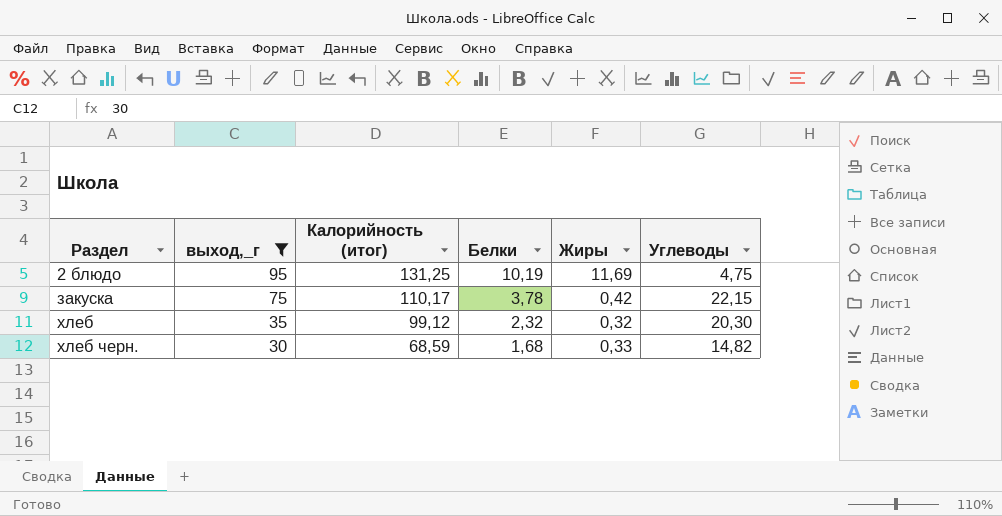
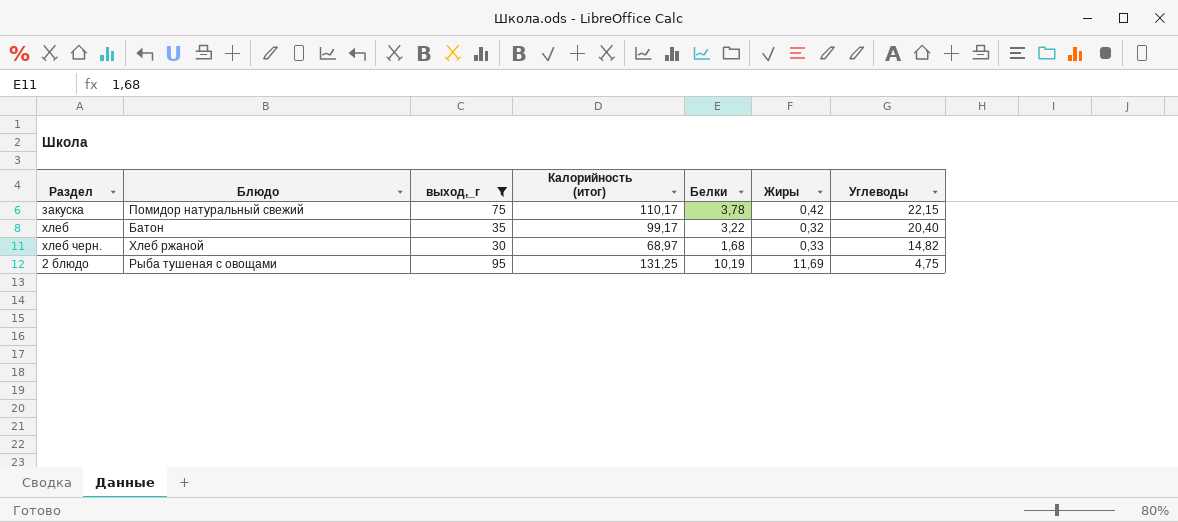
row order: Раздел ascending -> Углеводы descending
column Блюдо | position: none -> 2
хлеб | Калорийность (итог): 99,12 -> 99,17
хлеб | Белки: 2,32 -> 3,22
хлеб | Углеводы: 20,30 -> 20,40
хлеб черн. | Калорийность (итог): 68,59 -> 68,97

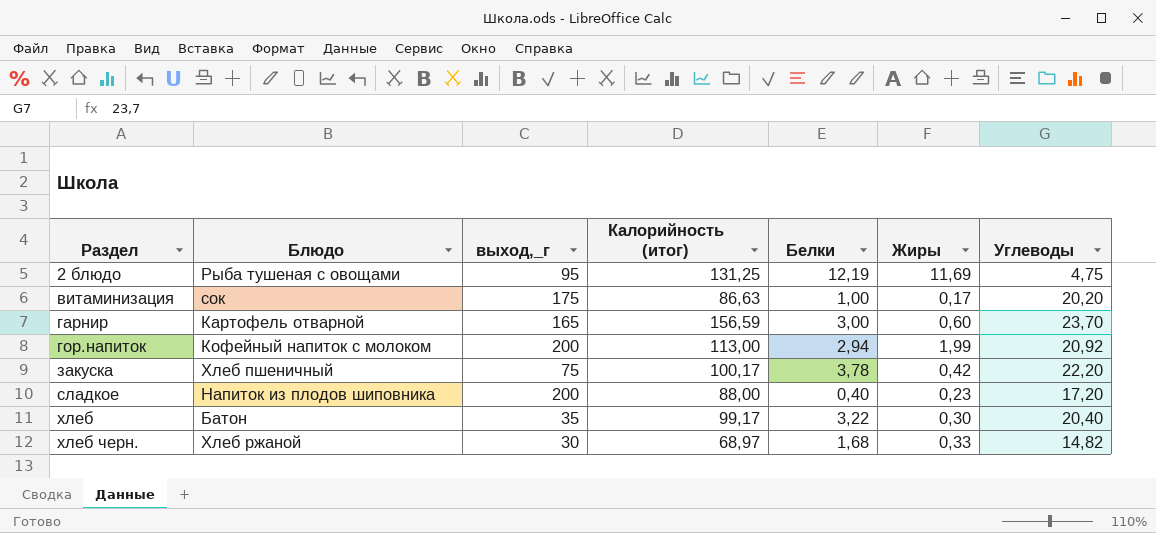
filter: выход,_г <= 95 -> none
row order: Углеводы descending -> Раздел ascending
2 блюдо | Белки: 10,19 -> 12,19
закуска | Блюдо: Помидор натуральный свежий -> Хлеб пшеничный
закуска | Калорийность (итог): 110,17 -> 100,17
закуска | Углеводы: 22,15 -> 22,20
хлеб | Жиры: 0,32 -> 0,30

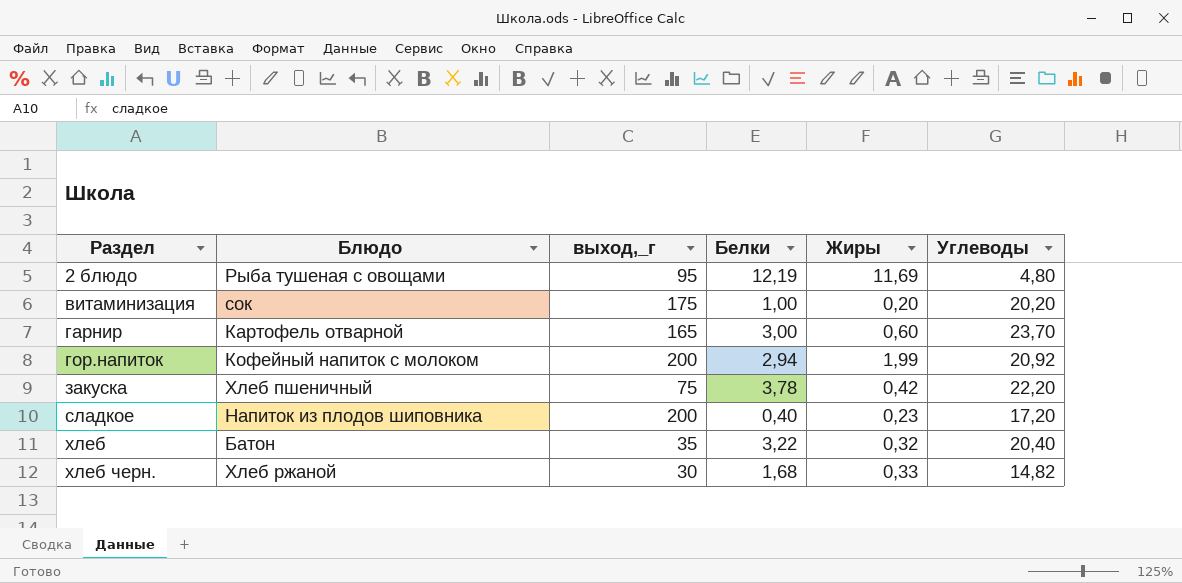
column Калорийность (итог) | position: 4 -> none
2 блюдо | Углеводы: 4,75 -> 4,80
витаминизация | Жиры: 0,17 -> 0,20
хлеб | Жиры: 0,30 -> 0,32

